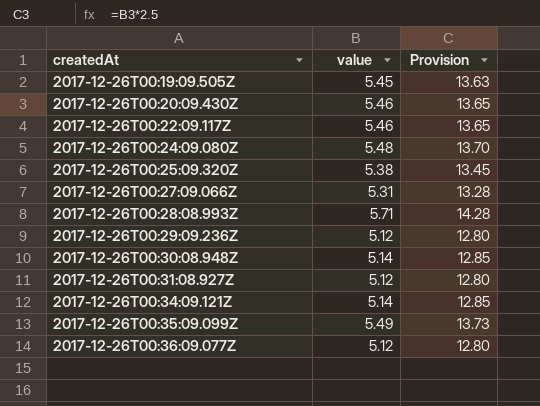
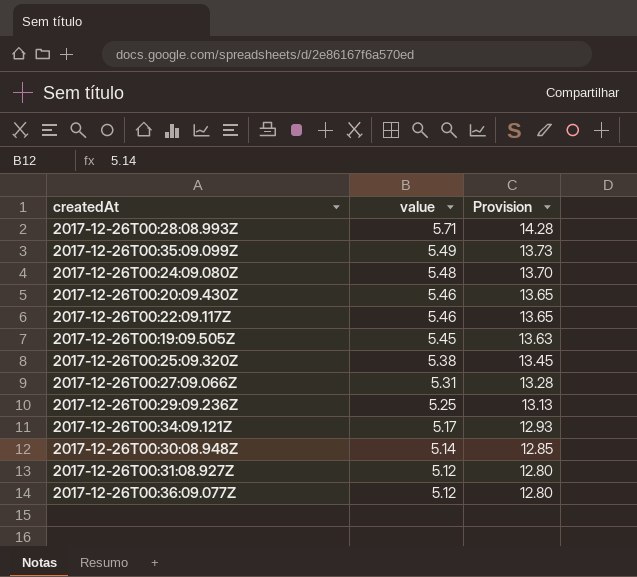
row order: createdAt ascending -> value descending
2017-12-26T00:29:09.236Z | value: 5.12 -> 5.25
2017-12-26T00:29:09.236Z | Provision: 12.80 -> 13.13
2017-12-26T00:34:09.121Z | value: 5.14 -> 5.17
2017-12-26T00:34:09.121Z | Provision: 12.85 -> 12.93

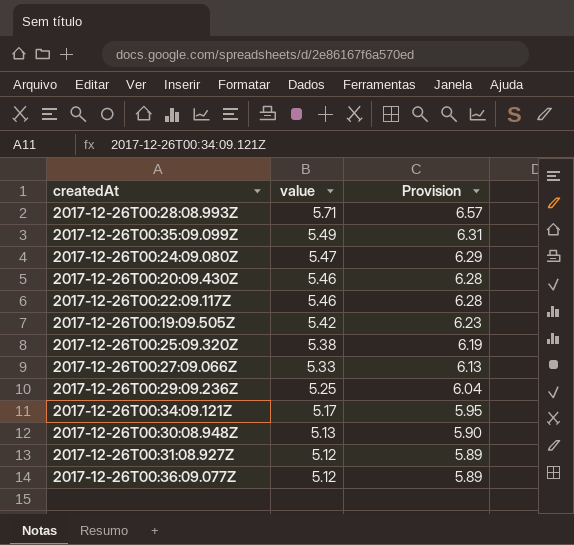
column Provision | formula: [value] * 2.5 -> [value] * 1.15
2017-12-26T00:24:09.080Z | value: 5.48 -> 5.47
2017-12-26T00:19:09.505Z | value: 5.45 -> 5.42
2017-12-26T00:27:09.066Z | value: 5.31 -> 5.33
2017-12-26T00:30:08.948Z | value: 5.14 -> 5.13

